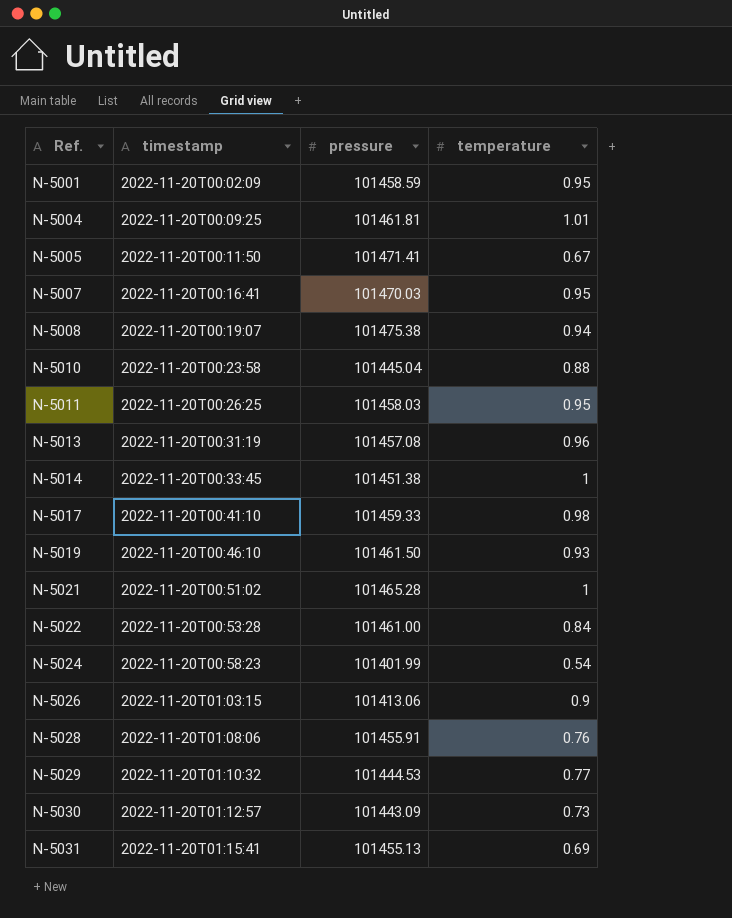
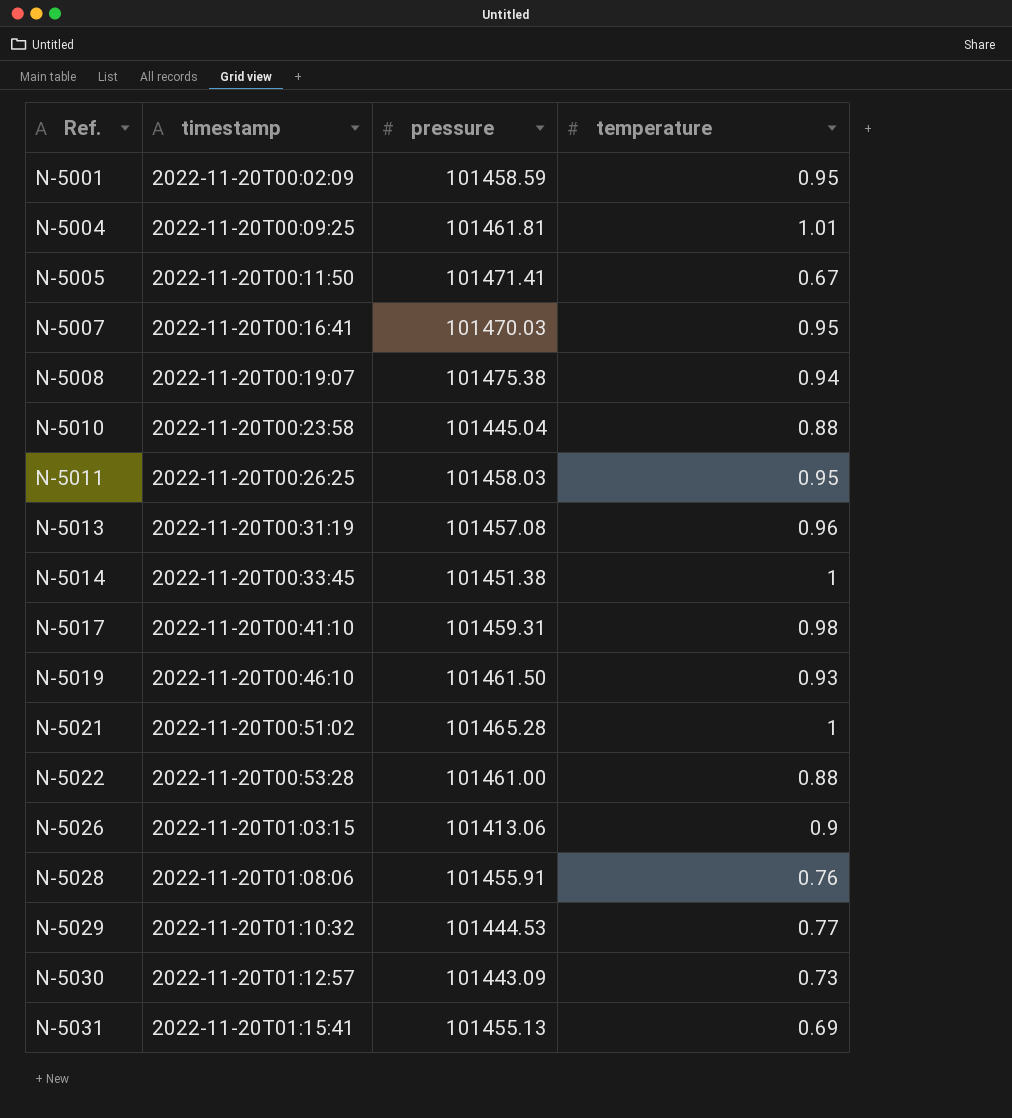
row N-5024: 2022-11-20T00:58:23 | 101401.99 | 0.54 -> none
N-5017 | pressure: 101459.33 -> 101459.31
N-5022 | temperature: 0.84 -> 0.88

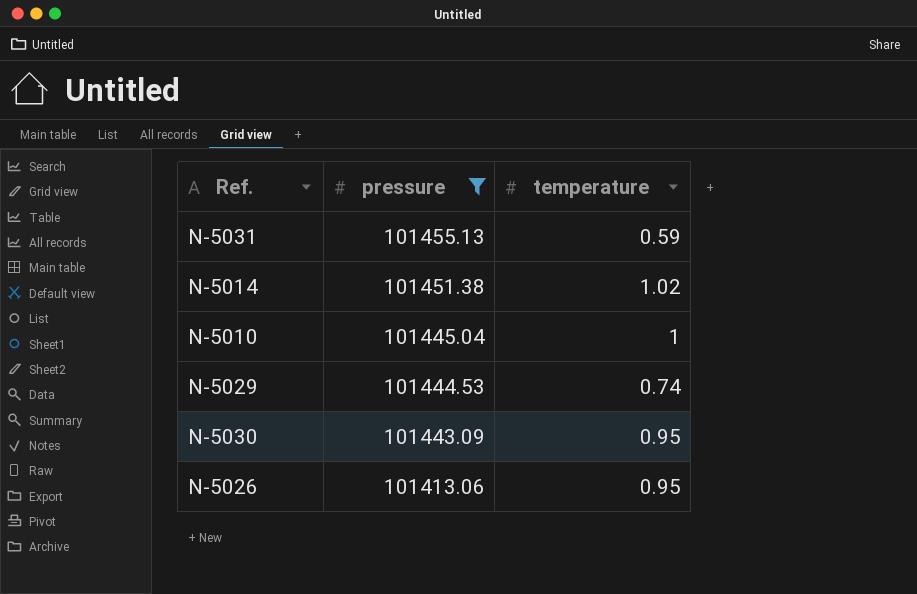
filter: none -> pressure <= 101455.13
row order: Ref. ascending -> pressure descending
column timestamp | position: 2 -> none
N-5031 | temperature: 0.69 -> 0.59
N-5014 | temperature: 1 -> 1.02
N-5010 | temperature: 0.88 -> 1
N-5029 | temperature: 0.77 -> 0.74
N-5030 | temperature: 0.73 -> 0.95
N-5026 | temperature: 0.9 -> 0.95

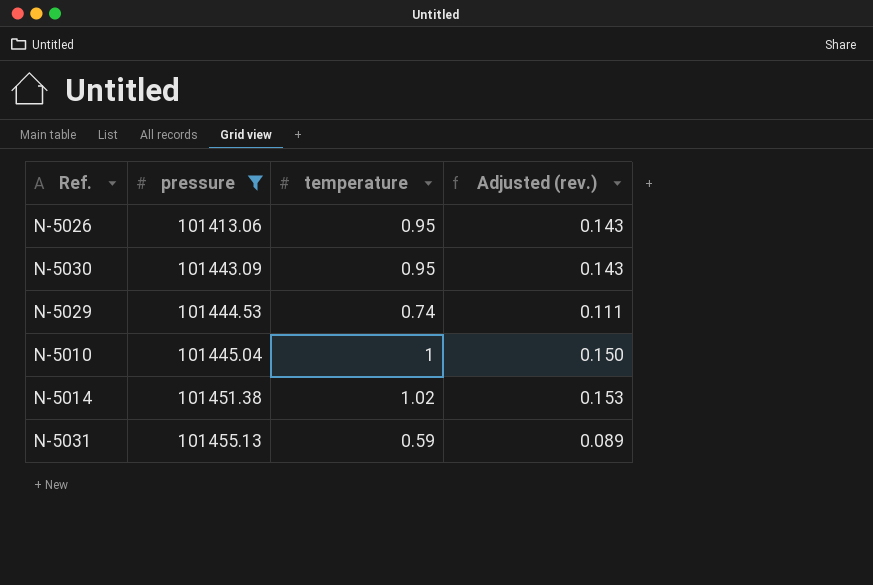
row order: pressure descending -> pressure ascending
column Adjusted (rev.) | formula: none -> [temperature] * 0.15

